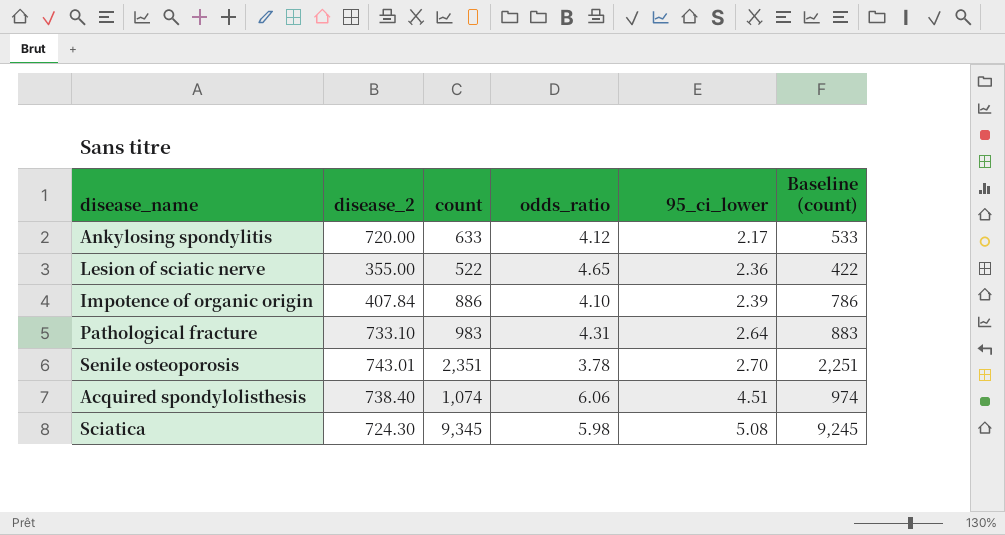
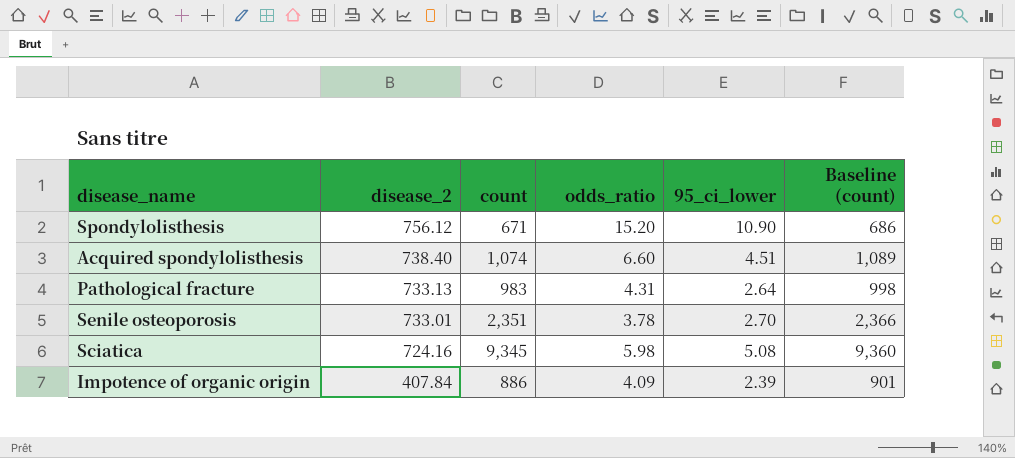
row order: 95_ci_lower ascending -> disease_2 descending
column Baseline (count) | formula: [count] - 100 -> [count] + 15
row Ankylosing spondylitis: 720.00 | 633 | 4.12 | 2.17 | 533 -> none
row Lesion of sciatic nerve: 355.00 | 522 | 4.65 | 2.36 | 422 -> none
row Spondylolisthesis: none -> 756.12 | 671 | 15.20 | 10.90 | 686
Acquired spondylolisthesis | odds_ratio: 6.06 -> 6.60
Pathological fracture | disease_2: 733.10 -> 733.13
Senile osteoporosis | disease_2: 743.01 -> 733.01
Sciatica | disease_2: 724.30 -> 724.16
Impotence of organic origin | odds_ratio: 4.10 -> 4.09

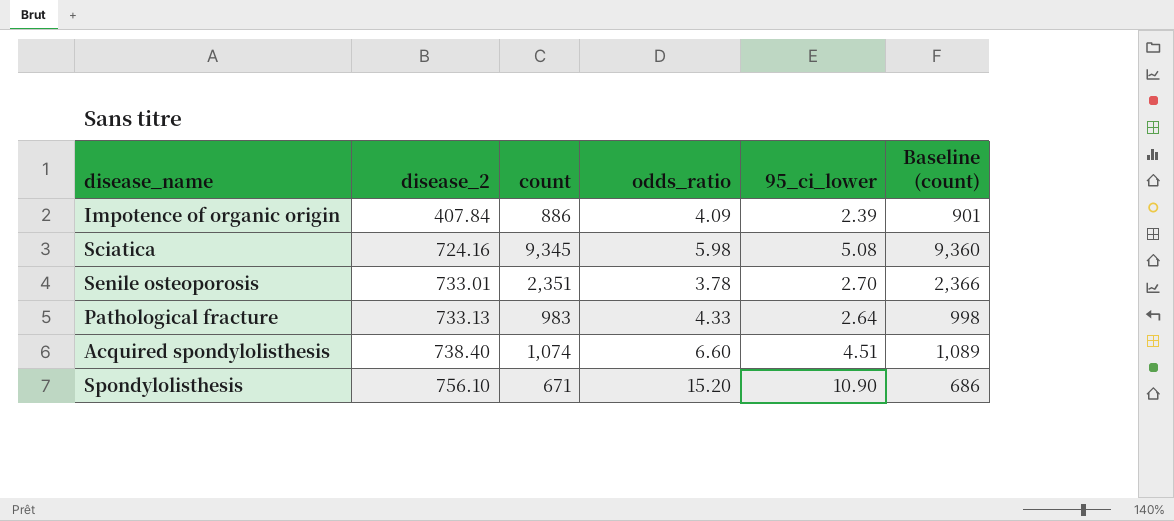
row order: disease_2 descending -> disease_2 ascending
Pathological fracture | odds_ratio: 4.31 -> 4.33
Spondylolisthesis | disease_2: 756.12 -> 756.10

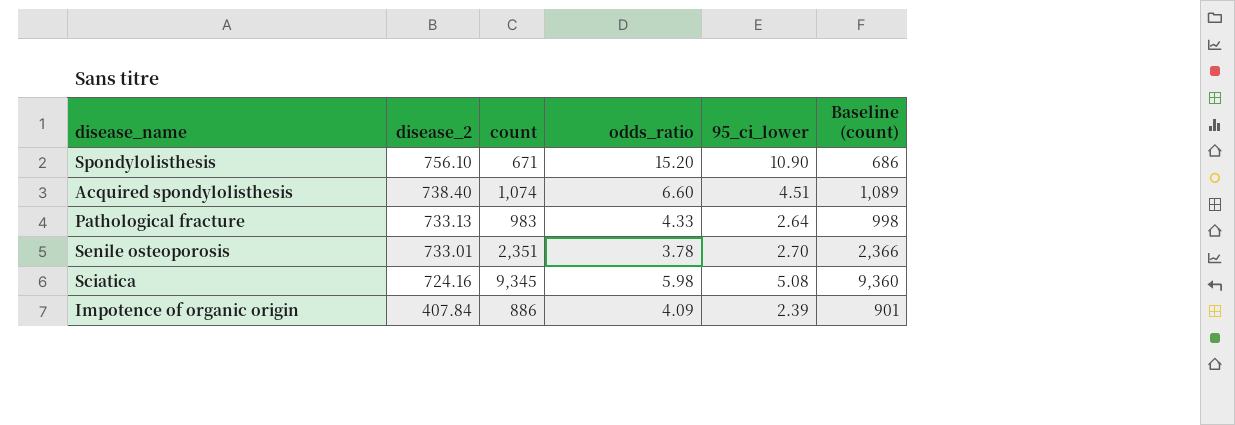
row order: disease_2 ascending -> disease_2 descending

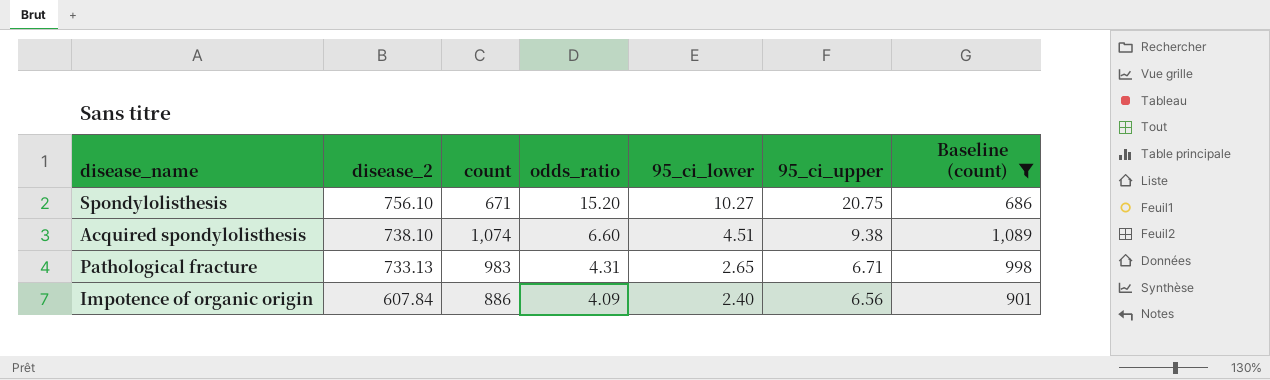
filter: none -> Baseline (count) <= 1,089
column 95_ci_upper | position: none -> 6
Spondylolisthesis | 95_ci_lower: 10.90 -> 10.27
Acquired spondylolisthesis | disease_2: 738.40 -> 738.10
Pathological fracture | odds_ratio: 4.33 -> 4.31
Pathological fracture | 95_ci_lower: 2.64 -> 2.65
Impotence of organic origin | disease_2: 407.84 -> 607.84
Impotence of organic origin | 95_ci_lower: 2.39 -> 2.40

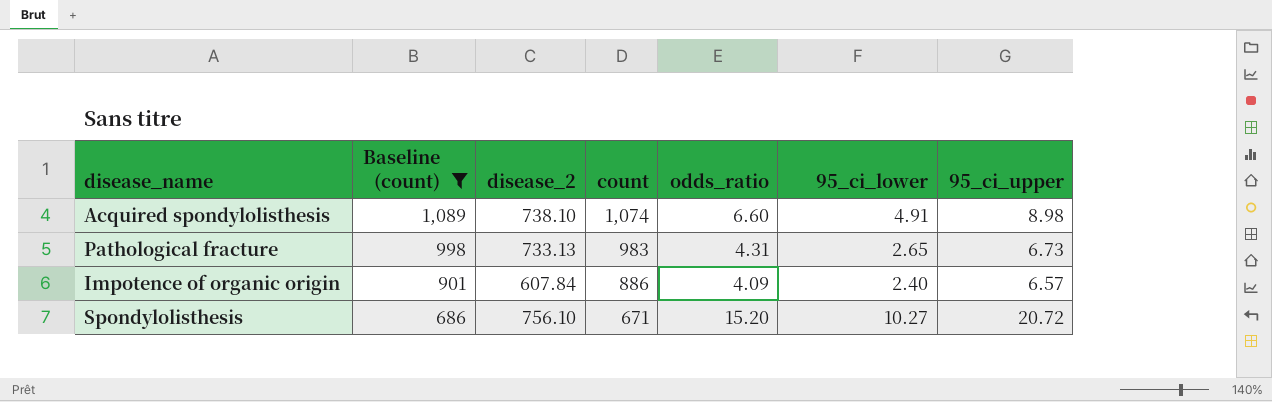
row order: disease_2 descending -> Baseline (count) descending
column Baseline (count) | position: 7 -> 2
Acquired spondylolisthesis | 95_ci_lower: 4.51 -> 4.91
Acquired spondylolisthesis | 95_ci_upper: 9.38 -> 8.98
Pathological fracture | 95_ci_upper: 6.71 -> 6.73
Impotence of organic origin | 95_ci_upper: 6.56 -> 6.57
Spondylolisthesis | 95_ci_upper: 20.75 -> 20.72

